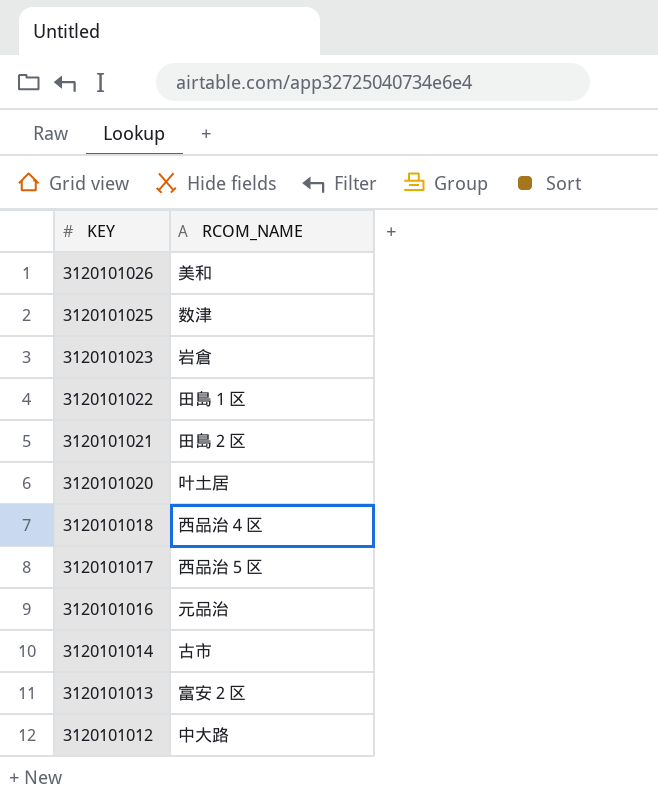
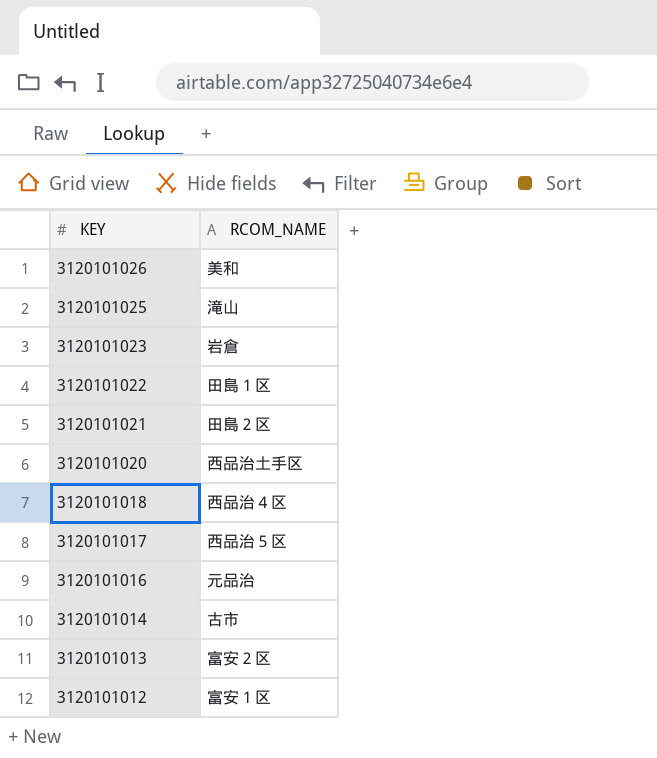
3120101025 | RCOM_NAME: 数津 -> 滝山
3120101020 | RCOM_NAME: 叶土居 -> 西品治土手区
3120101012 | RCOM_NAME: 中大路 -> 富安１区

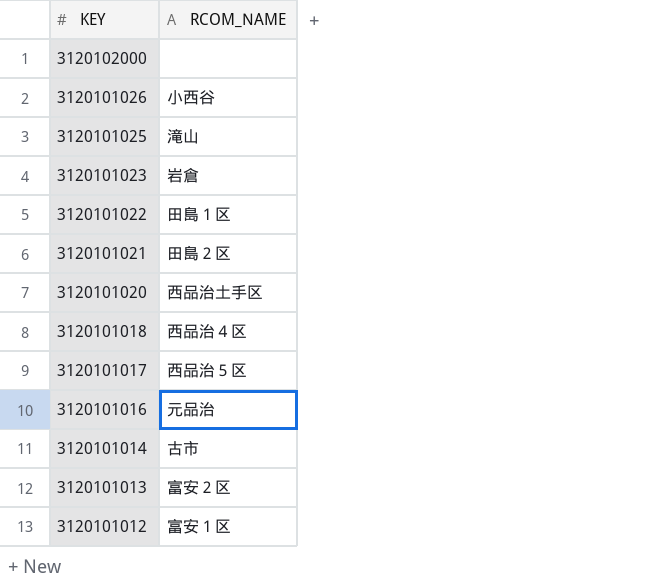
row 3120102000: none -> none
3120101026 | RCOM_NAME: 美和 -> 小西谷

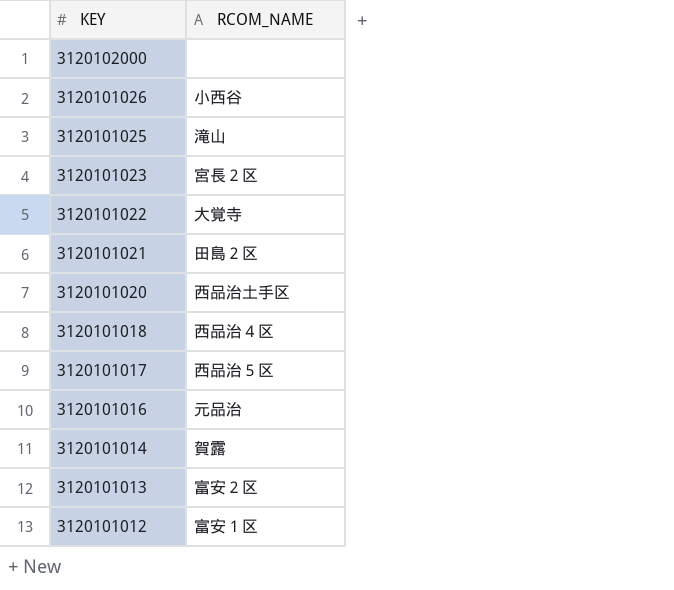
3120101023 | RCOM_NAME: 岩倉 -> 宮長２区
3120101022 | RCOM_NAME: 田島１区 -> 大覚寺
3120101014 | RCOM_NAME: 古市 -> 賀露

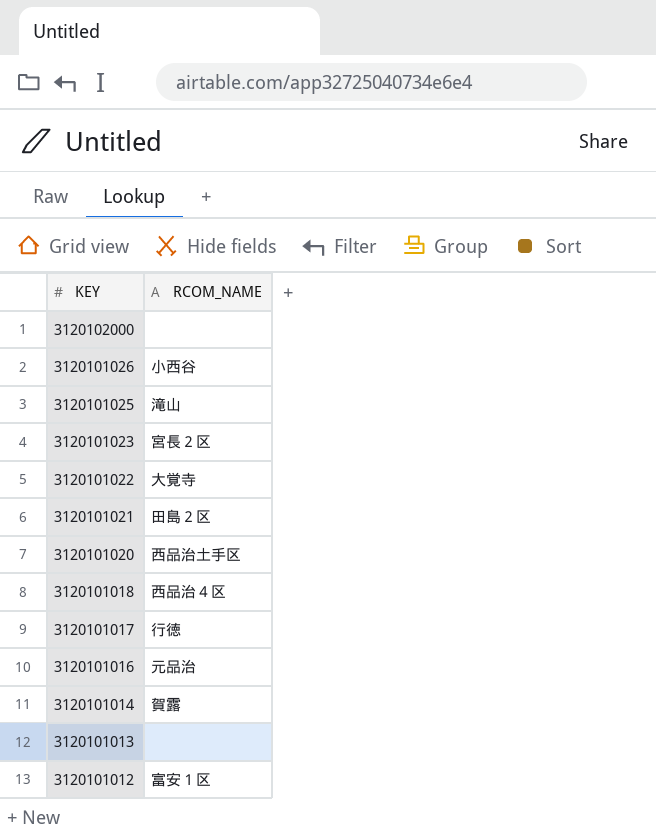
3120101017 | RCOM_NAME: 西品治５区 -> 行徳
3120101013 | RCOM_NAME: 富安２区 -> none

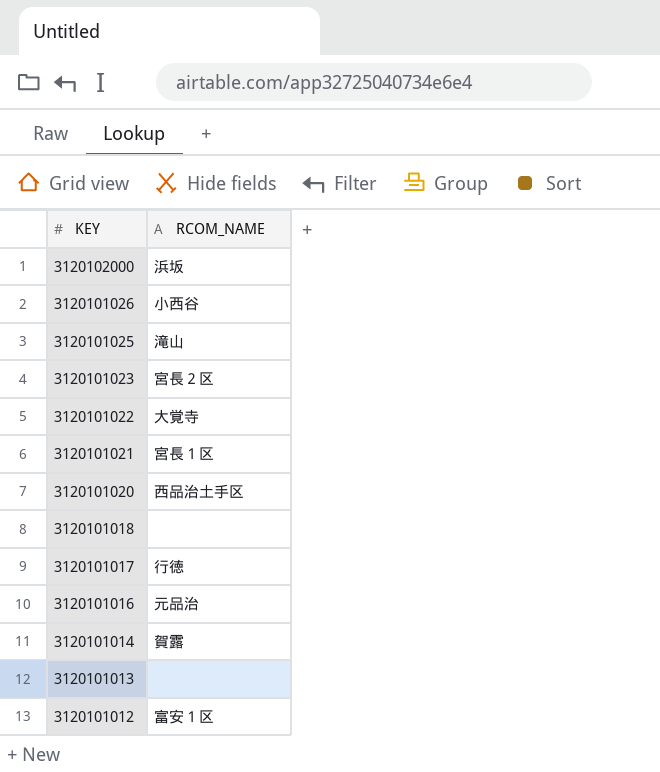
3120102000 | RCOM_NAME: none -> 浜坂
3120101021 | RCOM_NAME: 田島２区 -> 宮長１区
3120101018 | RCOM_NAME: 西品治４区 -> none

